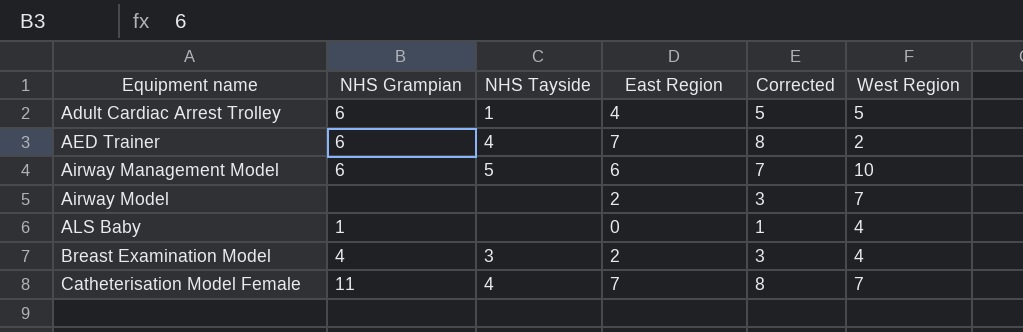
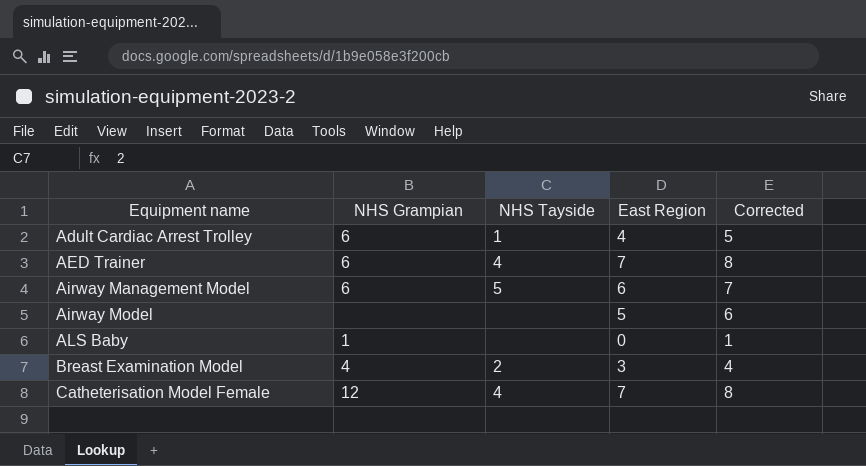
column West Region | position: 6 -> none
Airway Model | East Region: 2 -> 5
Airway Model | Corrected: 3 -> 6
Breast Examination Model | NHS Tayside: 3 -> 2
Breast Examination Model | East Region: 2 -> 3
Breast Examination Model | Corrected: 3 -> 4
Catheterisation Model Female | NHS Grampian: 11 -> 12

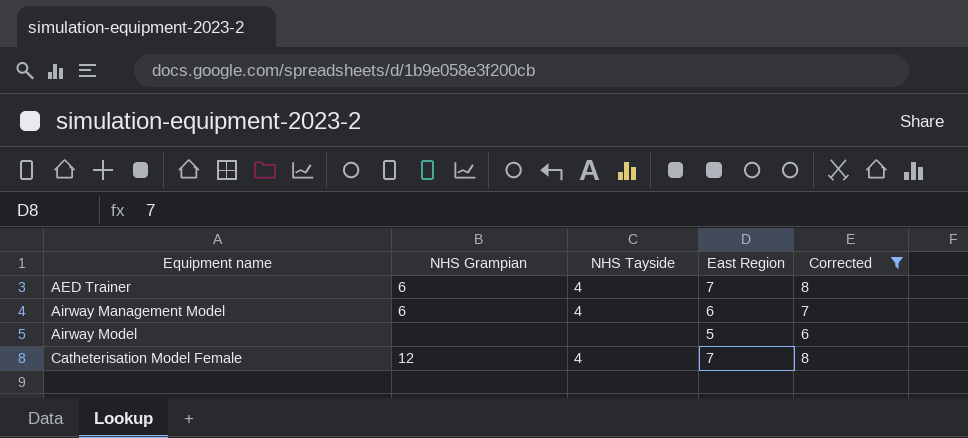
filter: none -> Corrected >= 6
Airway Management Model | NHS Tayside: 5 -> 4

